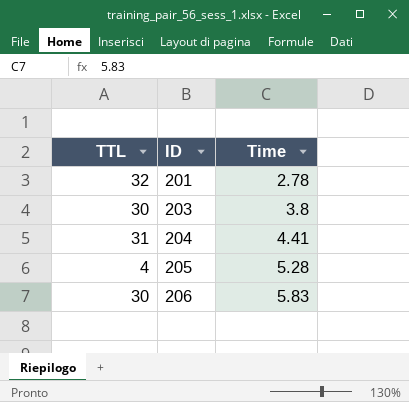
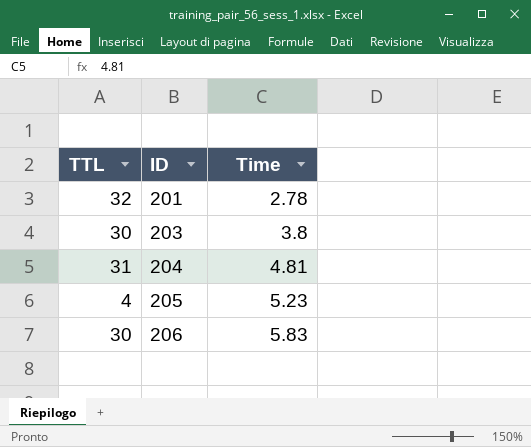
204 | Time: 4.41 -> 4.81
205 | Time: 5.28 -> 5.23

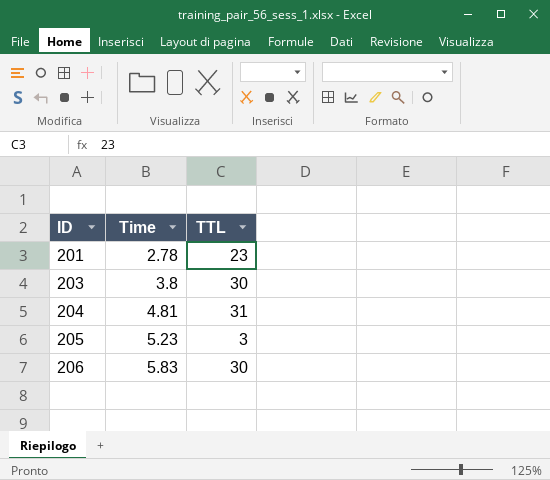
column TTL | position: 1 -> 3
201 | TTL: 32 -> 23
205 | TTL: 4 -> 3

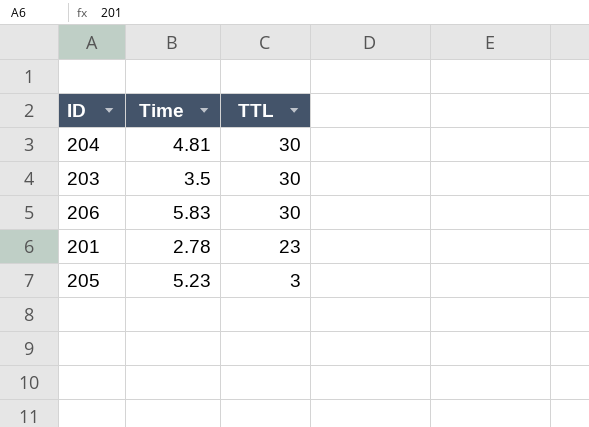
row order: ID ascending -> TTL descending
204 | TTL: 31 -> 30
203 | Time: 3.8 -> 3.5

